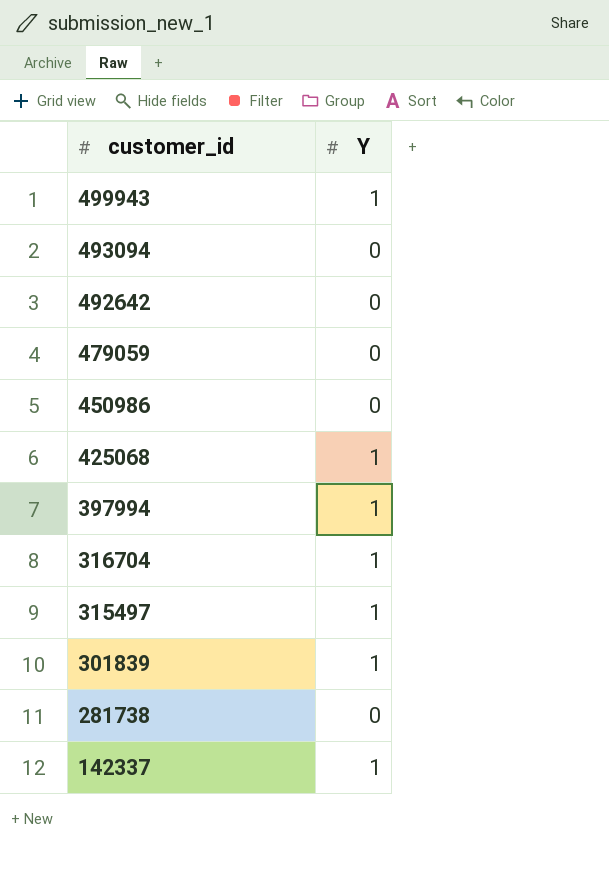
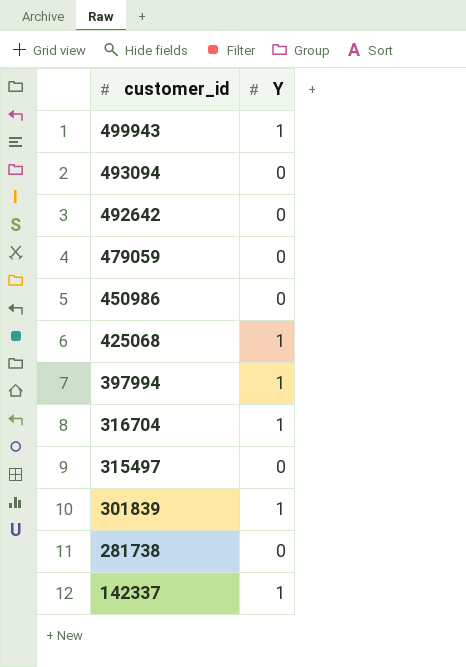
315497 | Y: 1 -> 0

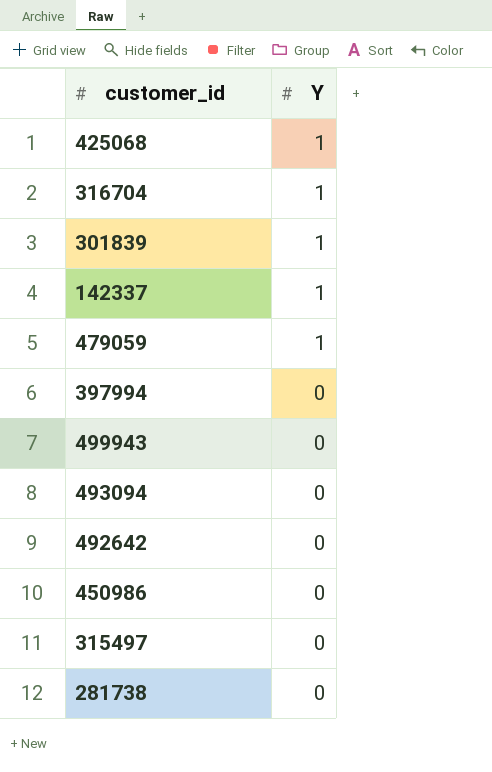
row order: customer_id descending -> Y descending
479059 | Y: 0 -> 1
397994 | Y: 1 -> 0
499943 | Y: 1 -> 0

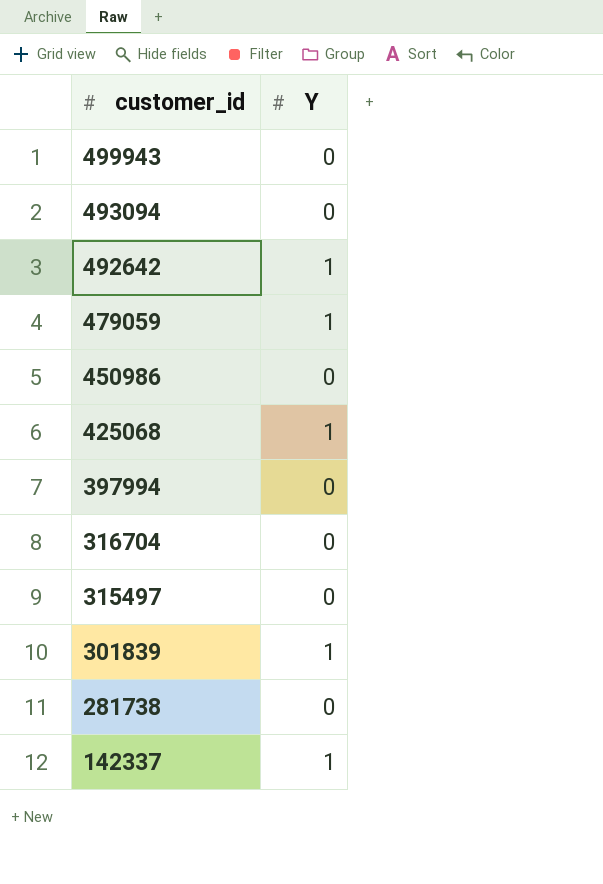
row order: Y descending -> customer_id descending
492642 | Y: 0 -> 1
316704 | Y: 1 -> 0

